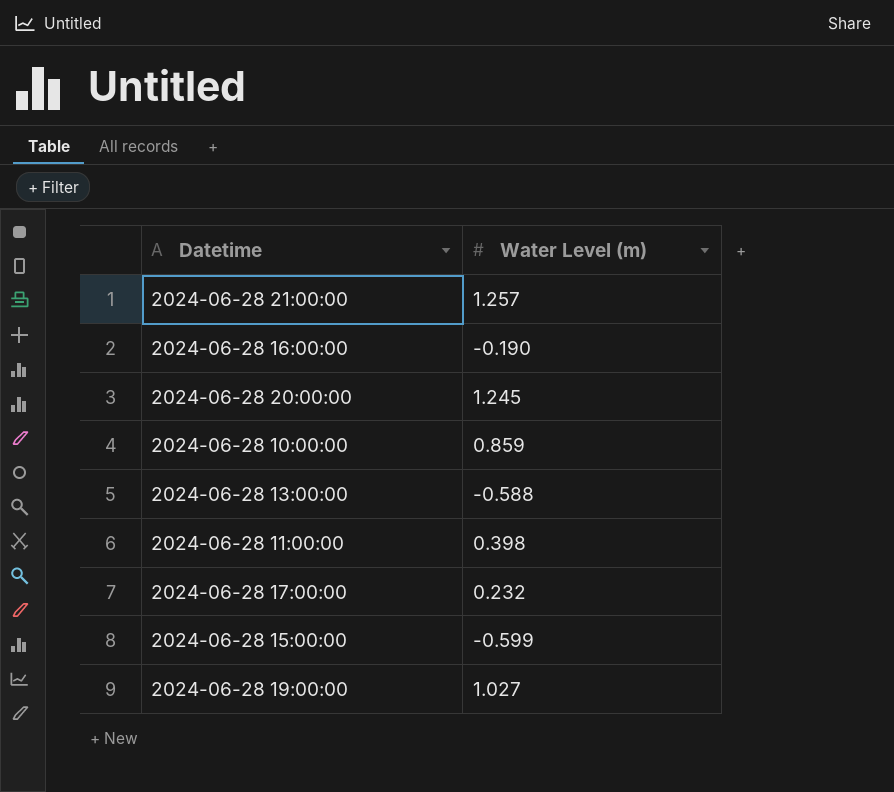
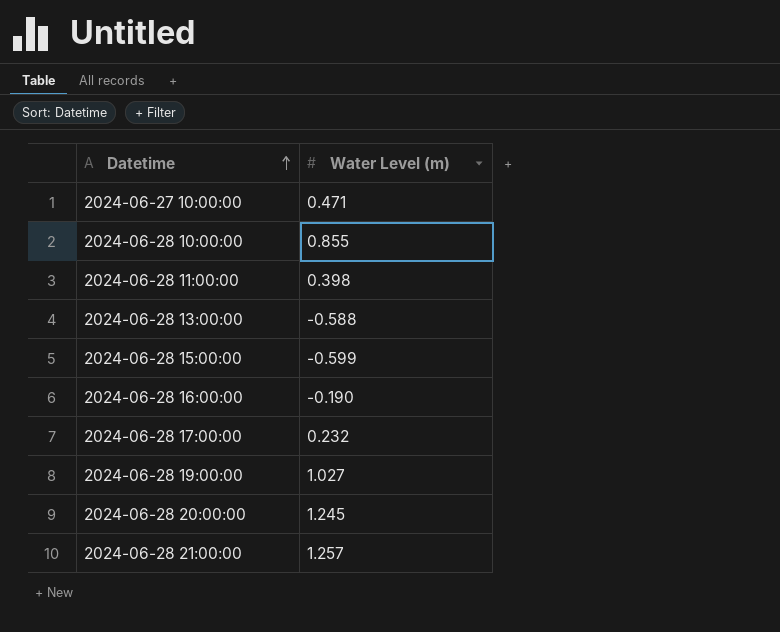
row order: none -> Datetime ascending
row 2024-06-27 10:00:00: none -> 0.471
2024-06-28 10:00:00 | Water Level (m): 0.859 -> 0.855

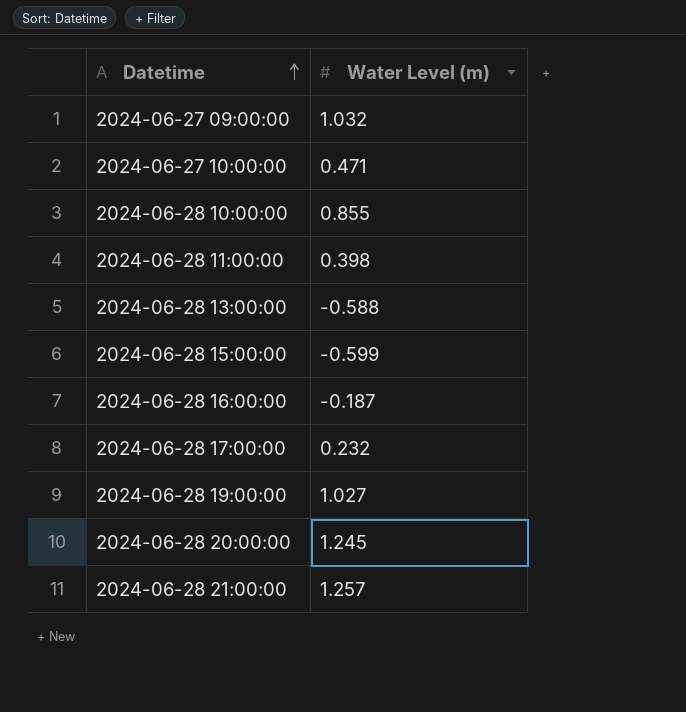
row 2024-06-27 09:00:00: none -> 1.032
2024-06-28 16:00:00 | Water Level (m): -0.190 -> -0.187

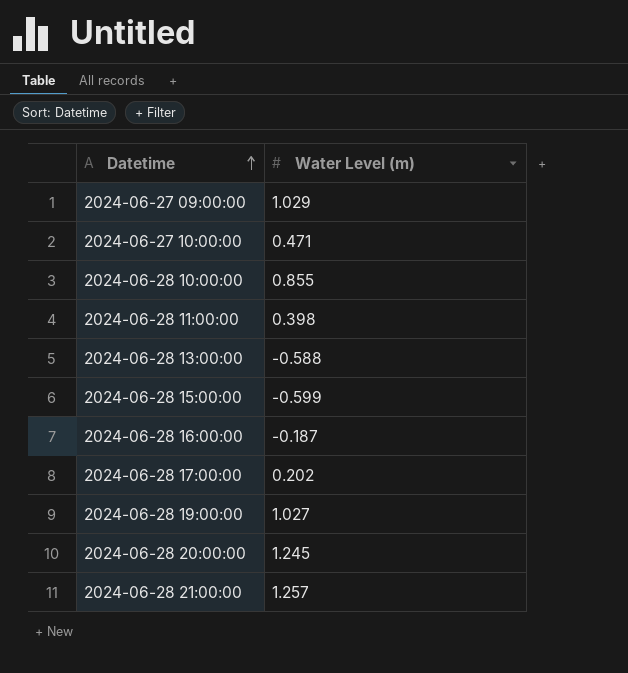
2024-06-27 09:00:00 | Water Level (m): 1.032 -> 1.029
2024-06-28 17:00:00 | Water Level (m): 0.232 -> 0.202

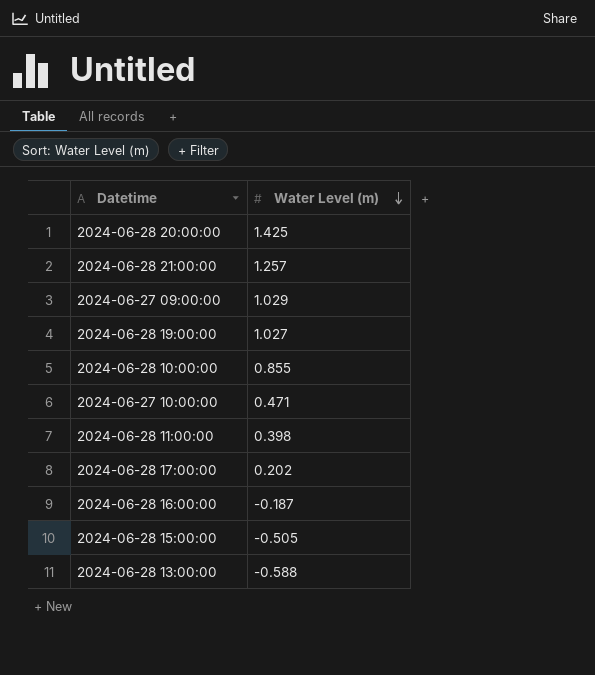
row order: Datetime ascending -> Water Level (m) descending
2024-06-28 20:00:00 | Water Level (m): 1.245 -> 1.425
2024-06-28 15:00:00 | Water Level (m): -0.599 -> -0.505

